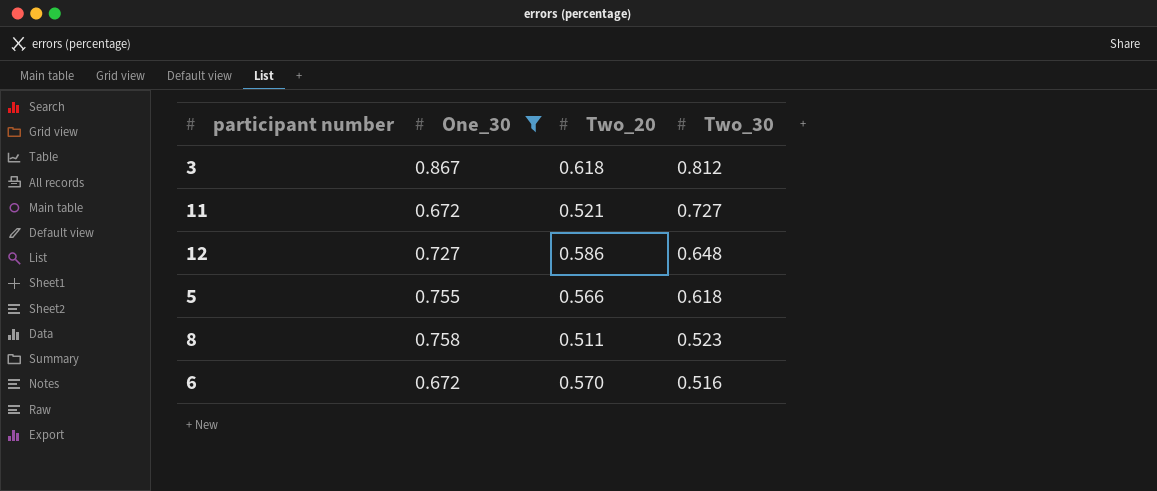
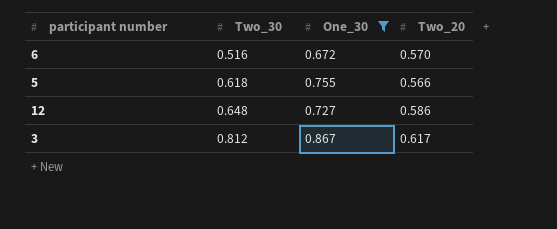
row order: Two_30 descending -> Two_30 ascending
column Two_30 | position: 4 -> 2
row 11: 0.672 | 0.521 | 0.727 -> none
row 8: 0.758 | 0.511 | 0.523 -> none
3 | Two_20: 0.618 -> 0.617

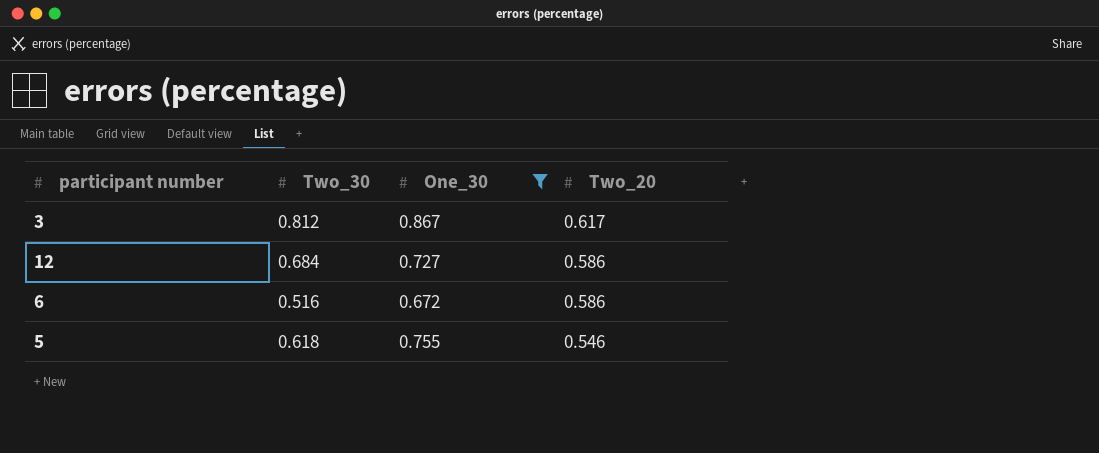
row order: Two_30 ascending -> Two_20 descending
12 | Two_30: 0.648 -> 0.684
6 | Two_20: 0.570 -> 0.586
5 | Two_20: 0.566 -> 0.546

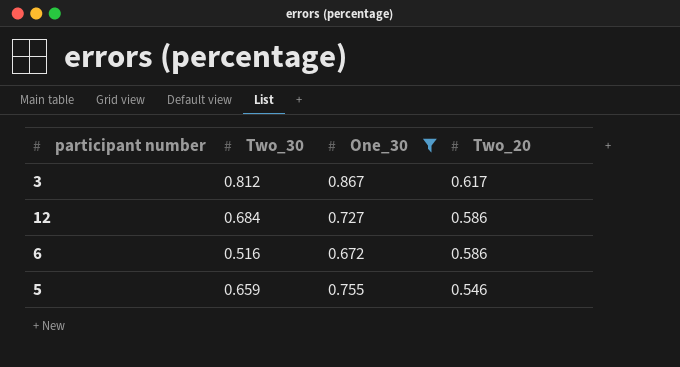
5 | Two_30: 0.618 -> 0.659

